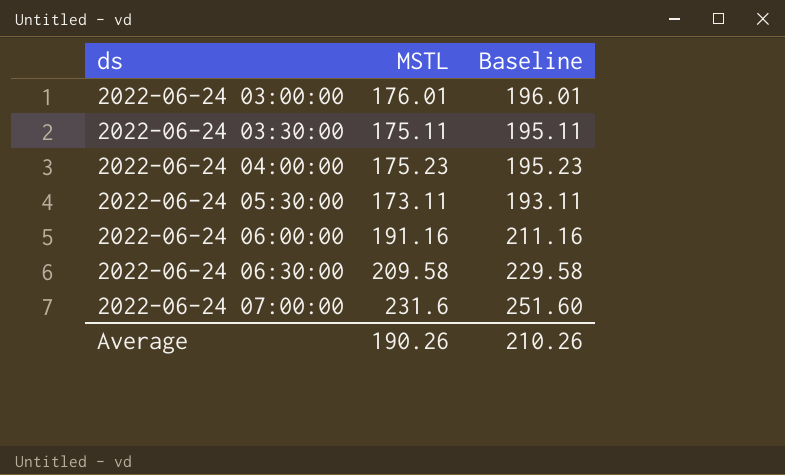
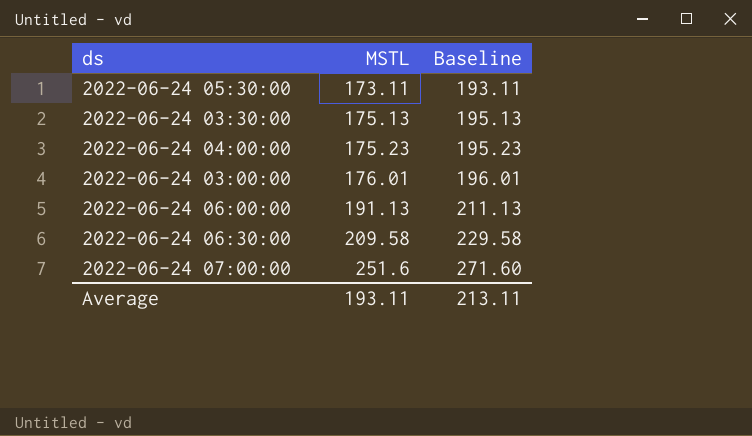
row order: ds ascending -> MSTL ascending
2022-06-24 03:30:00 | MSTL: 175.11 -> 175.13
2022-06-24 03:30:00 | Baseline: 195.11 -> 195.13
2022-06-24 06:00:00 | MSTL: 191.16 -> 191.13
2022-06-24 06:00:00 | Baseline: 211.16 -> 211.13
2022-06-24 07:00:00 | MSTL: 231.6 -> 251.6
2022-06-24 07:00:00 | Baseline: 251.60 -> 271.60
Average | MSTL: 190.26 -> 193.11
Average | Baseline: 210.26 -> 213.11

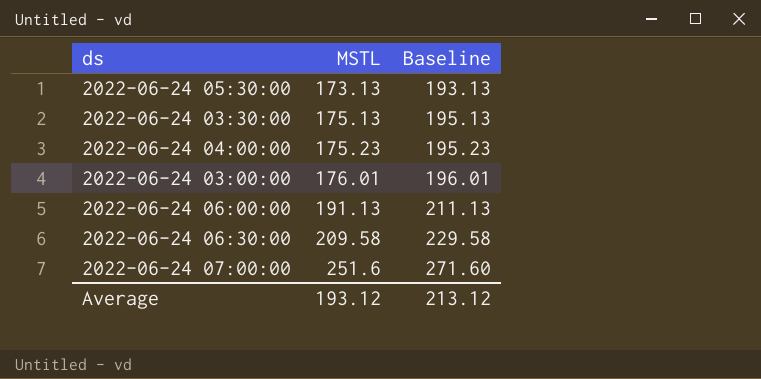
2022-06-24 05:30:00 | MSTL: 173.11 -> 173.13
2022-06-24 05:30:00 | Baseline: 193.11 -> 193.13
Average | MSTL: 193.11 -> 193.12
Average | Baseline: 213.11 -> 213.12

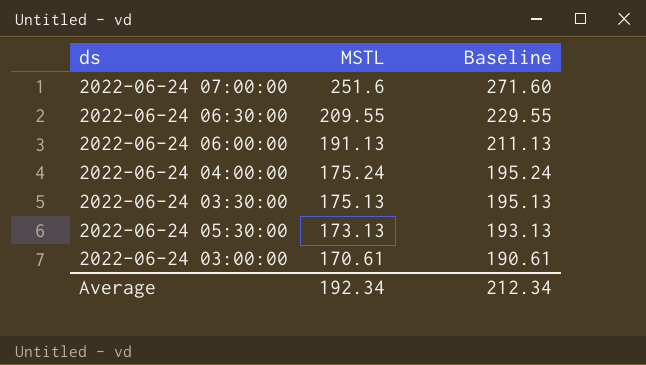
row order: MSTL ascending -> MSTL descending
2022-06-24 06:30:00 | MSTL: 209.58 -> 209.55
2022-06-24 06:30:00 | Baseline: 229.58 -> 229.55
2022-06-24 04:00:00 | MSTL: 175.23 -> 175.24
2022-06-24 04:00:00 | Baseline: 195.23 -> 195.24
2022-06-24 03:00:00 | MSTL: 176.01 -> 170.61
2022-06-24 03:00:00 | Baseline: 196.01 -> 190.61
Average | MSTL: 193.12 -> 192.34
Average | Baseline: 213.12 -> 212.34

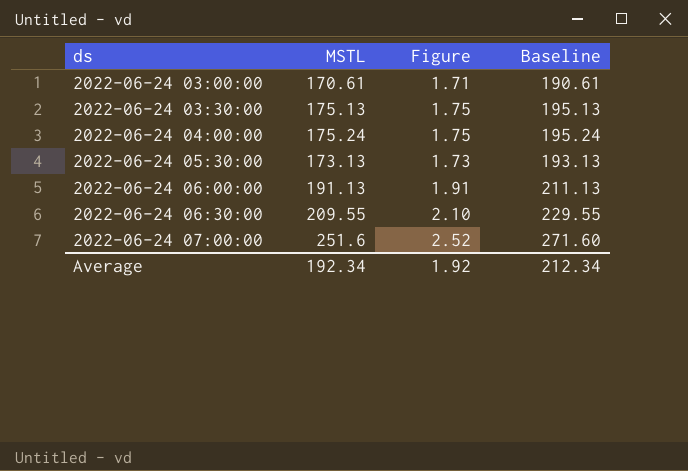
row order: MSTL descending -> ds ascending
column Figure | formula: none -> [MSTL] * 0.01

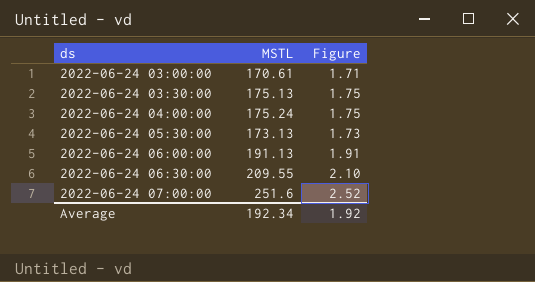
column Baseline | formula: [MSTL] + 20 -> none

